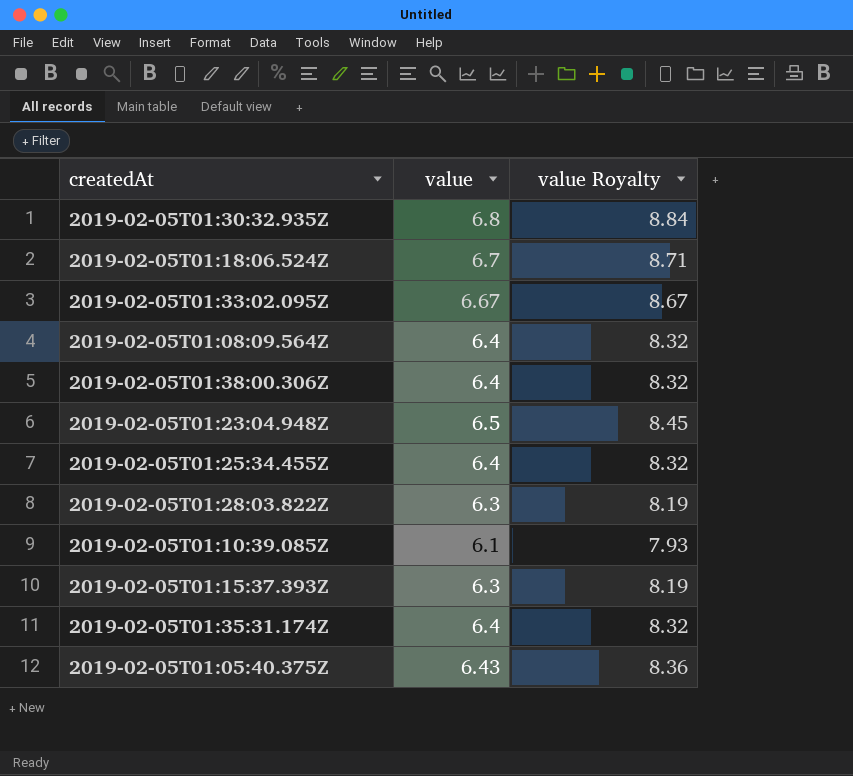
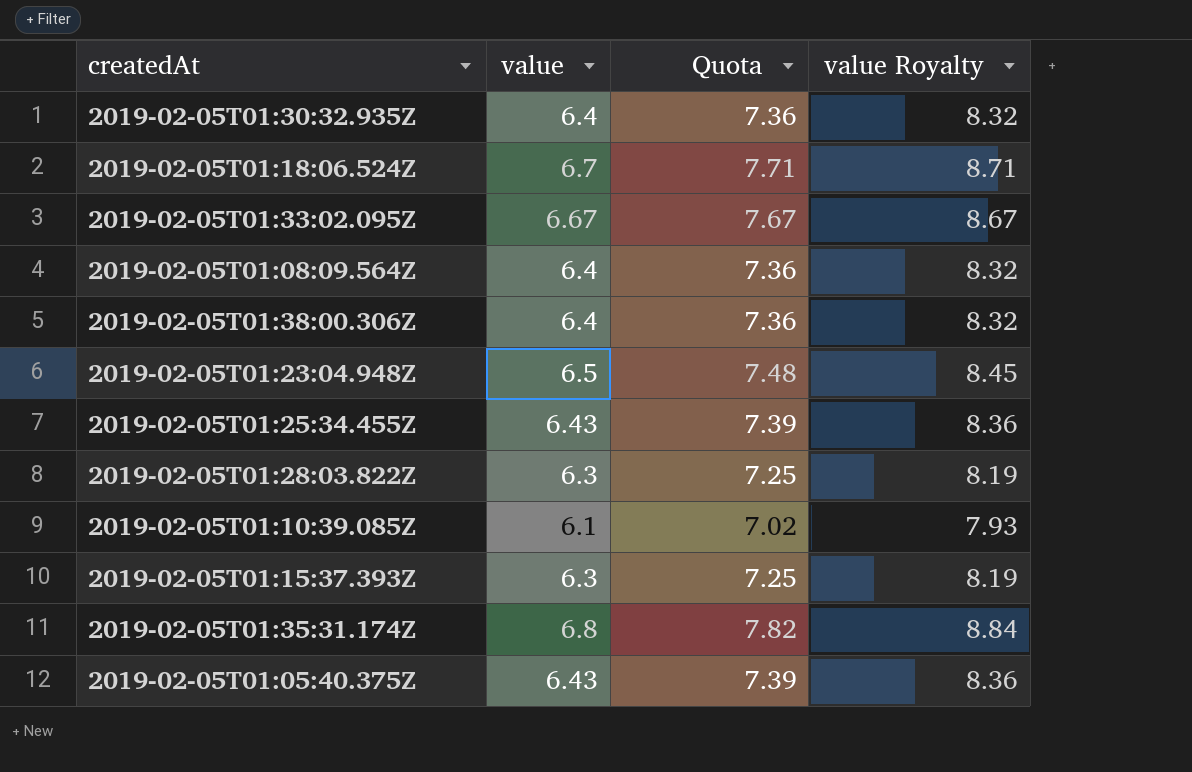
column Quota | formula: none -> [value] * 1.15
2019-02-05T01:30:32.935Z | value: 6.8 -> 6.4
2019-02-05T01:30:32.935Z | value Royalty: 8.84 -> 8.32
2019-02-05T01:25:34.455Z | value: 6.4 -> 6.43
2019-02-05T01:25:34.455Z | value Royalty: 8.32 -> 8.36
2019-02-05T01:35:31.174Z | value: 6.4 -> 6.8
2019-02-05T01:35:31.174Z | value Royalty: 8.32 -> 8.84

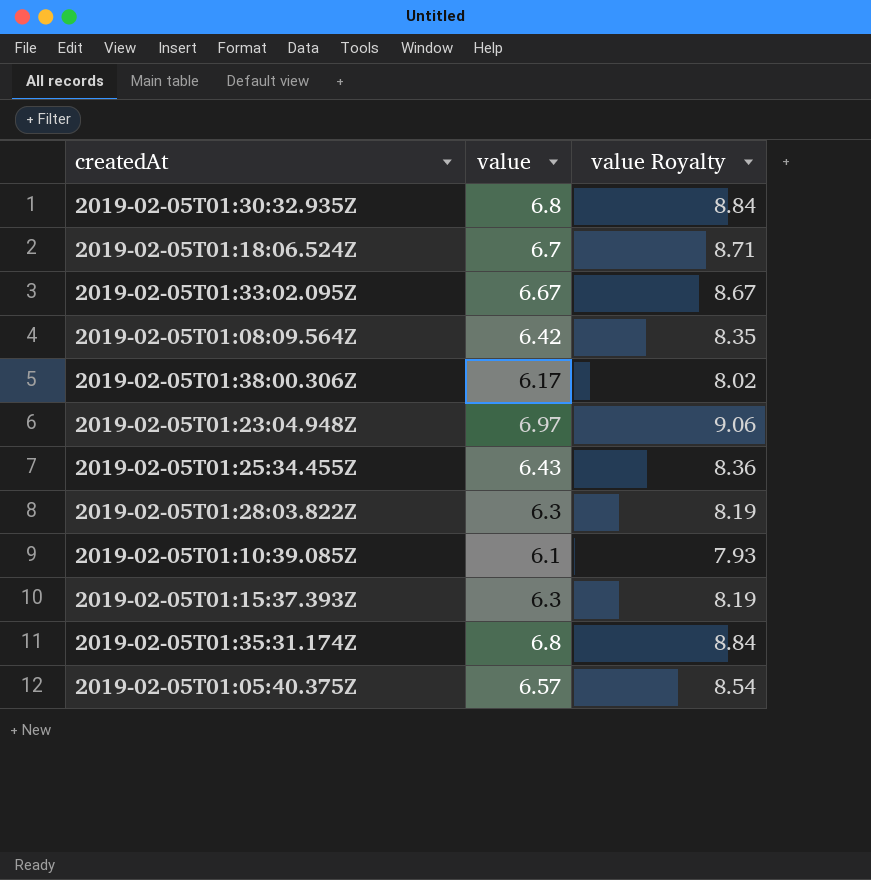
column Quota | formula: [value] * 1.15 -> none
2019-02-05T01:30:32.935Z | value: 6.4 -> 6.8
2019-02-05T01:30:32.935Z | value Royalty: 8.32 -> 8.84
2019-02-05T01:08:09.564Z | value: 6.4 -> 6.42
2019-02-05T01:08:09.564Z | value Royalty: 8.32 -> 8.35
2019-02-05T01:38:00.306Z | value: 6.4 -> 6.17
2019-02-05T01:38:00.306Z | value Royalty: 8.32 -> 8.02
2019-02-05T01:23:04.948Z | value: 6.5 -> 6.97
2019-02-05T01:23:04.948Z | value Royalty: 8.45 -> 9.06
2019-02-05T01:05:40.375Z | value: 6.43 -> 6.57
2019-02-05T01:05:40.375Z | value Royalty: 8.36 -> 8.54

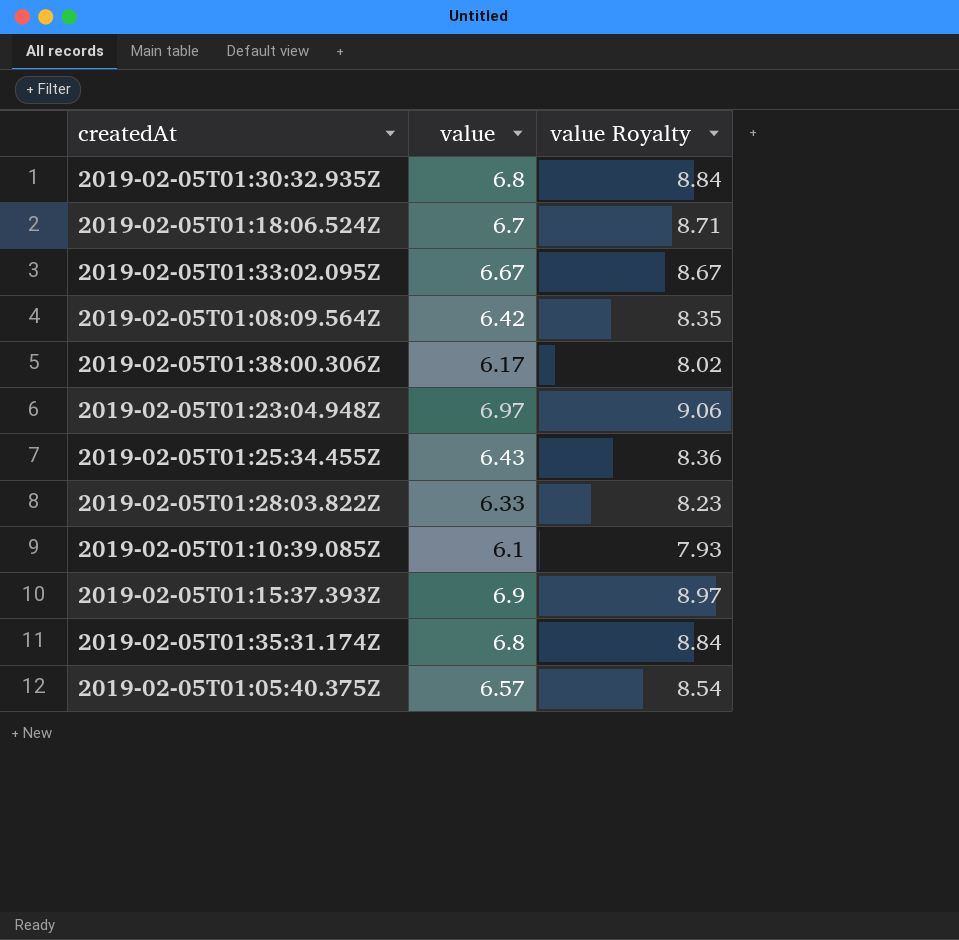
2019-02-05T01:28:03.822Z | value: 6.3 -> 6.33
2019-02-05T01:28:03.822Z | value Royalty: 8.19 -> 8.23
2019-02-05T01:15:37.393Z | value: 6.3 -> 6.9
2019-02-05T01:15:37.393Z | value Royalty: 8.19 -> 8.97

